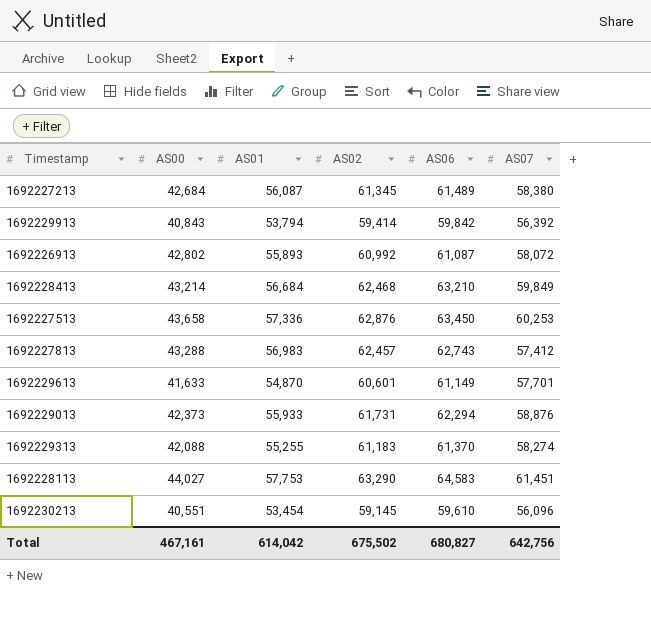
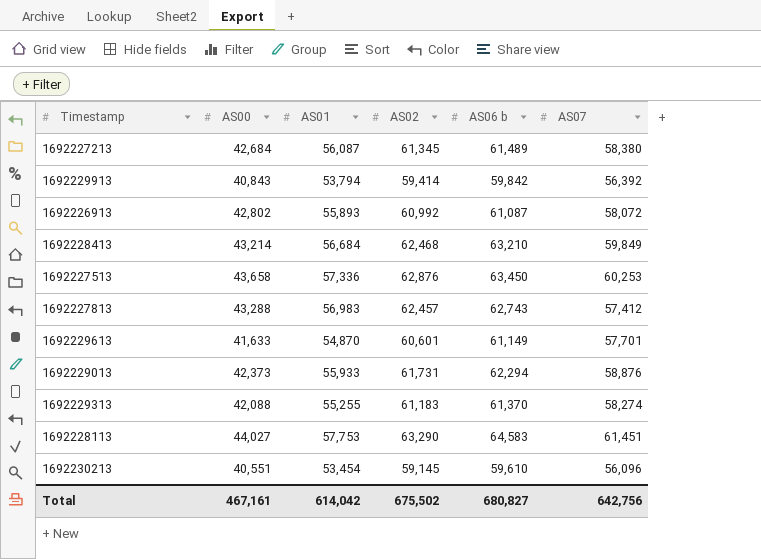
column name: AS06 -> AS06 b

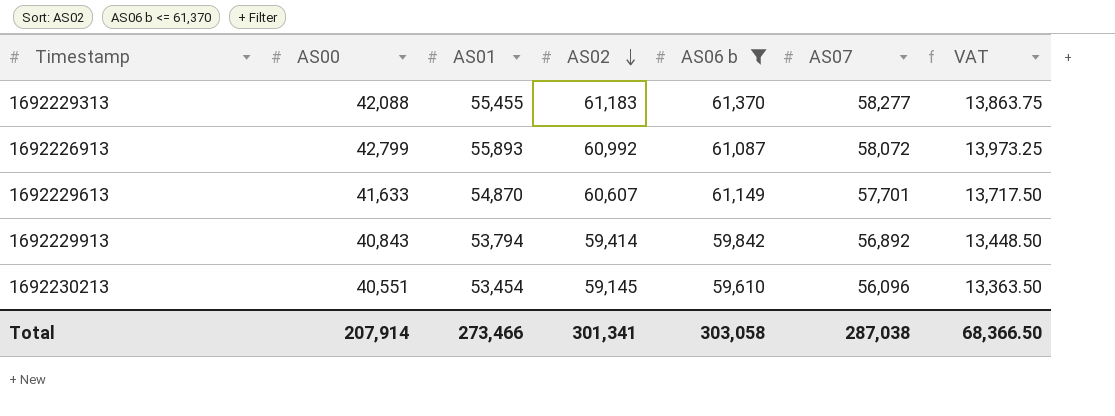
filter: none -> AS06 b <= 61,370
row order: none -> AS02 descending
column VAT | formula: none -> [AS01] * 0.25
1692229313 | AS01: 55,255 -> 55,455
1692229313 | AS07: 58,274 -> 58,277
1692226913 | AS00: 42,802 -> 42,799
1692229613 | AS02: 60,601 -> 60,607
1692229913 | AS07: 56,392 -> 56,892
Total | AS00: 467,161 -> 207,914
Total | AS01: 614,042 -> 273,466
Total | AS02: 675,502 -> 301,341
Total | AS06 b: 680,827 -> 303,058
Total | AS07: 642,756 -> 287,038

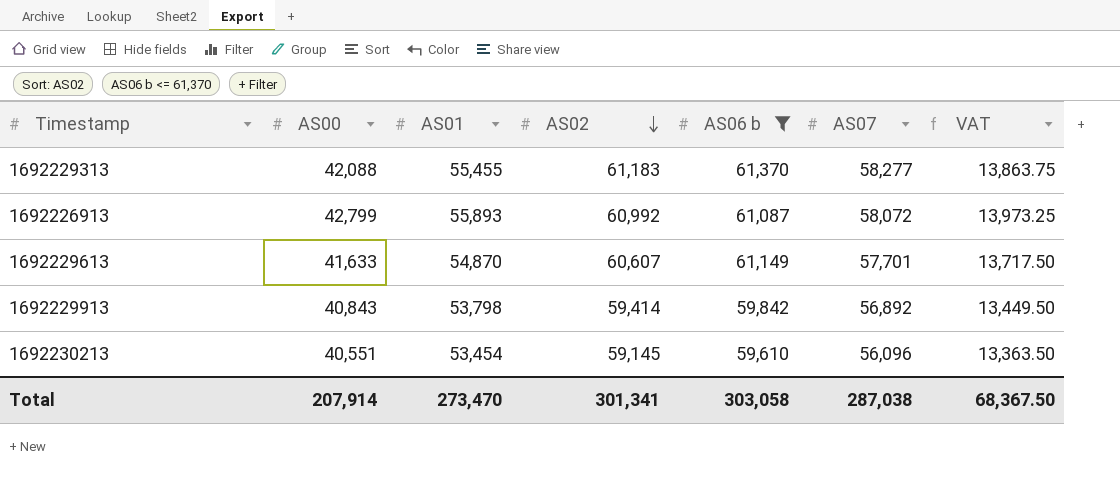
1692229913 | AS01: 53,794 -> 53,798
1692229913 | VAT: 13,448.50 -> 13,449.50
Total | AS01: 273,466 -> 273,470
Total | VAT: 68,366.50 -> 68,367.50

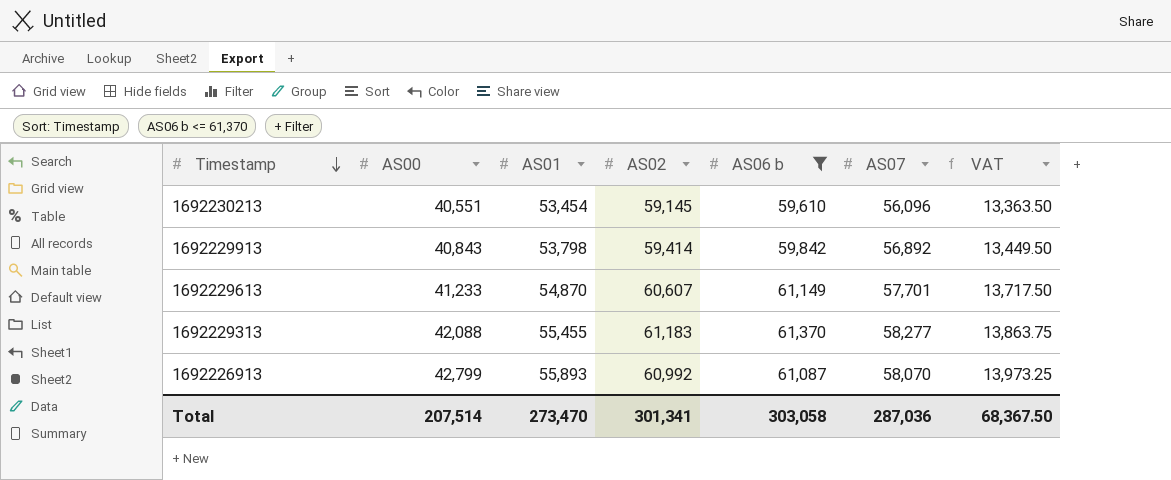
row order: AS02 descending -> Timestamp descending
1692229613 | AS00: 41,633 -> 41,233
1692226913 | AS07: 58,072 -> 58,070
Total | AS00: 207,914 -> 207,514
Total | AS07: 287,038 -> 287,036

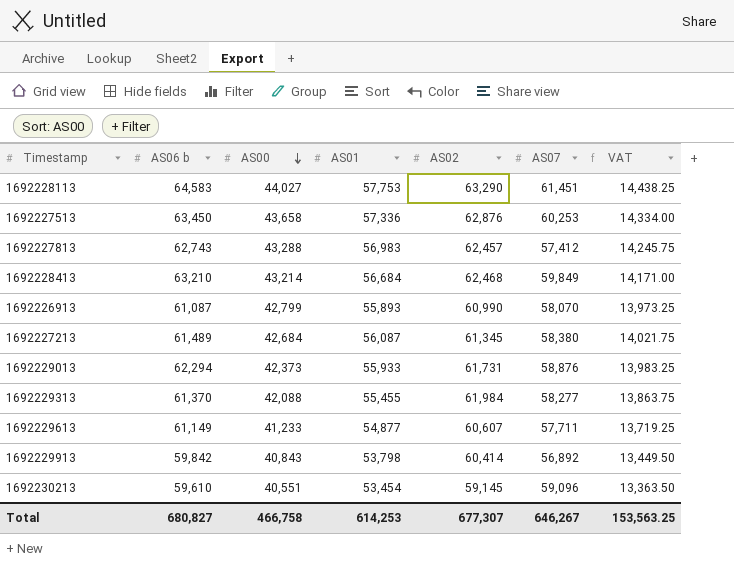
filter: AS06 b <= 61,370 -> none
row order: Timestamp descending -> AS00 descending
column AS06 b | position: 5 -> 2
1692226913 | AS02: 60,992 -> 60,990
1692229313 | AS02: 61,183 -> 61,984
1692229613 | AS01: 54,870 -> 54,877
1692229613 | AS07: 57,701 -> 57,711
1692229613 | VAT: 13,717.50 -> 13,719.25
1692229913 | AS02: 59,414 -> 60,414
1692230213 | AS07: 56,096 -> 59,096
Total | AS06 b: 303,058 -> 680,827
Total | AS00: 207,514 -> 466,758
Total | AS01: 273,470 -> 614,253
Total | AS02: 301,341 -> 677,307
Total | AS07: 287,036 -> 646,267
Total | VAT: 68,367.50 -> 153,563.25

